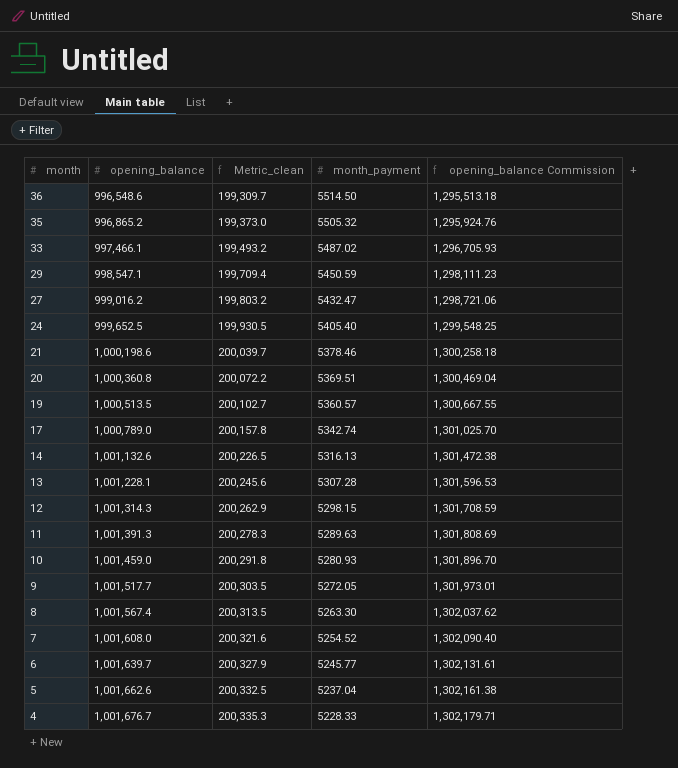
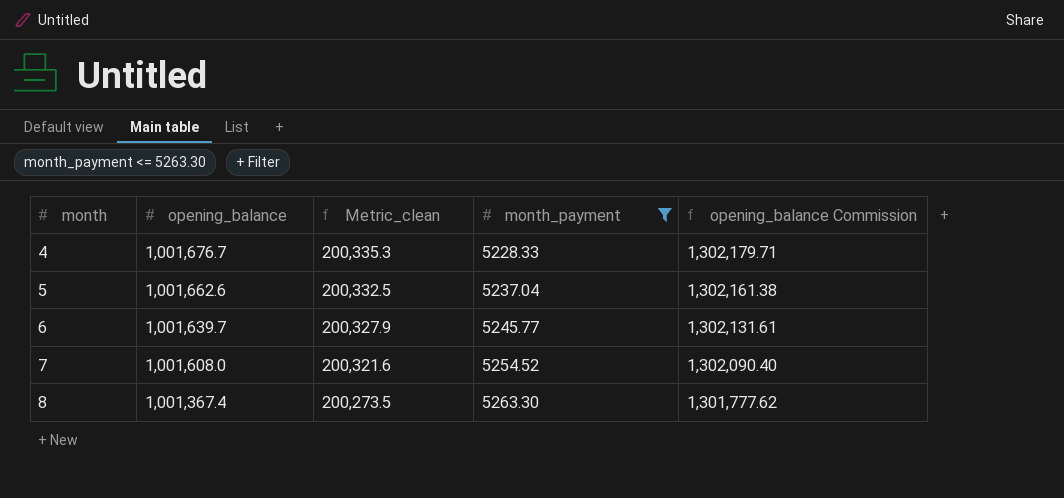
filter: none -> month_payment <= 5263.30
row order: month descending -> month ascending
8 | opening_balance: 1,001,567.4 -> 1,001,367.4
8 | Metric_clean: 200,313.5 -> 200,273.5
8 | opening_balance Commission: 1,302,037.62 -> 1,301,777.62

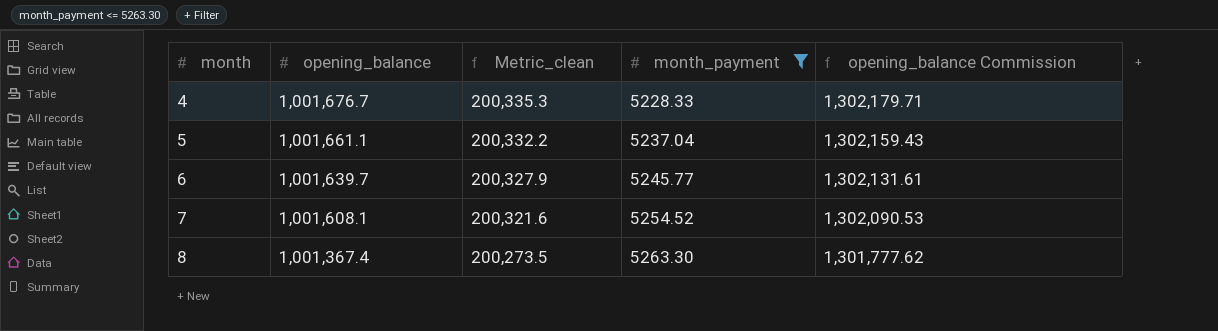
5 | opening_balance: 1,001,662.6 -> 1,001,661.1
5 | Metric_clean: 200,332.5 -> 200,332.2
5 | opening_balance Commission: 1,302,161.38 -> 1,302,159.43
7 | opening_balance: 1,001,608.0 -> 1,001,608.1
7 | opening_balance Commission: 1,302,090.40 -> 1,302,090.53

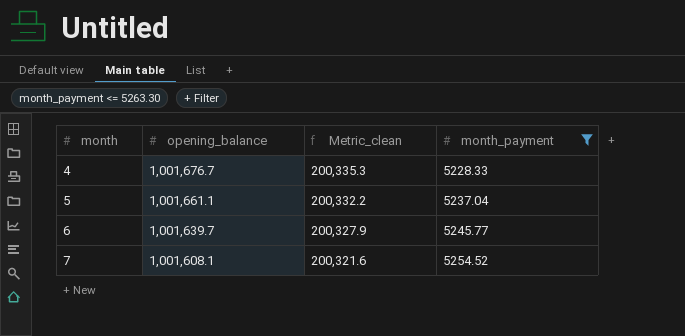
column opening_balance Commission | formula: [opening_balance] * 1.3 -> none
row 8: 1,001,367.4 | 200,273.5 | 5263.30 | 1,301,777.62 -> none

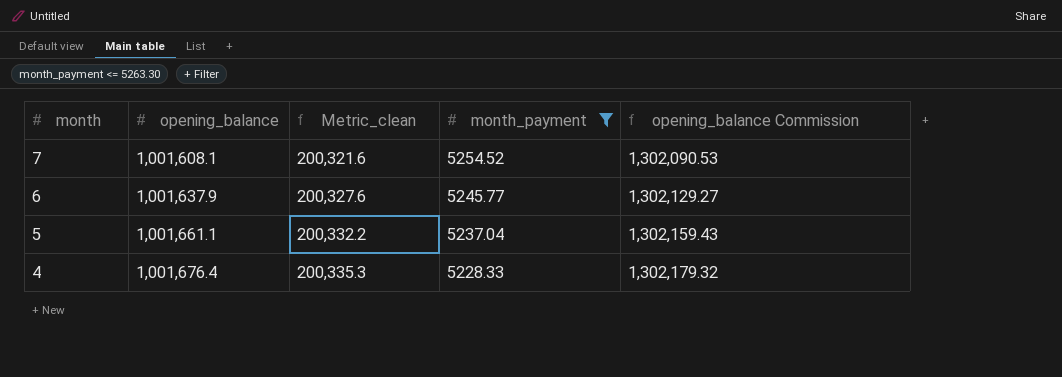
row order: month ascending -> month descending
column opening_balance Commission | formula: none -> [opening_balance] * 1.3
6 | opening_balance: 1,001,639.7 -> 1,001,637.9
6 | Metric_clean: 200,327.9 -> 200,327.6
4 | opening_balance: 1,001,676.7 -> 1,001,676.4

